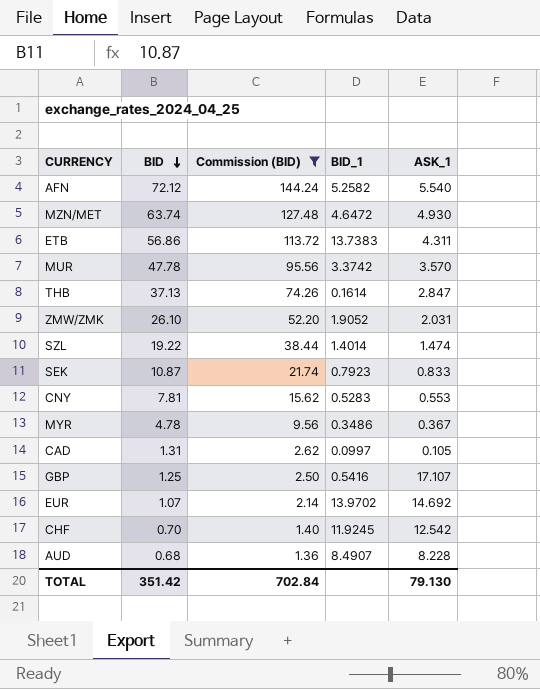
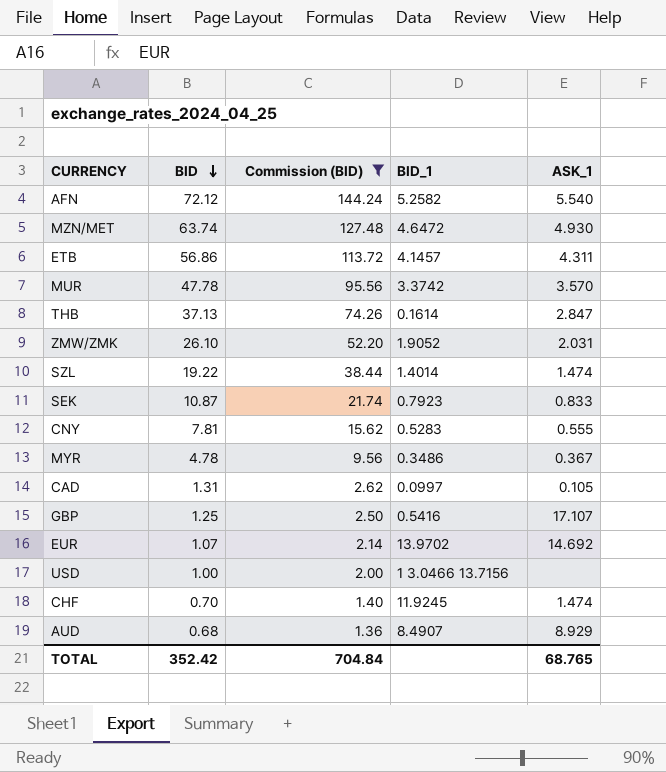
ETB | BID_1: 13.7383 -> 4.1457
CNY | ASK_1: 0.553 -> 0.555
row USD: none -> 1.00 | 2.00 | 1 3.0466 13.7156 | none
CHF | ASK_1: 12.542 -> 1.474
AUD | ASK_1: 8.228 -> 8.929
TOTAL | BID: 351.42 -> 352.42
TOTAL | Commission (BID): 702.84 -> 704.84
TOTAL | ASK_1: 79.130 -> 68.765

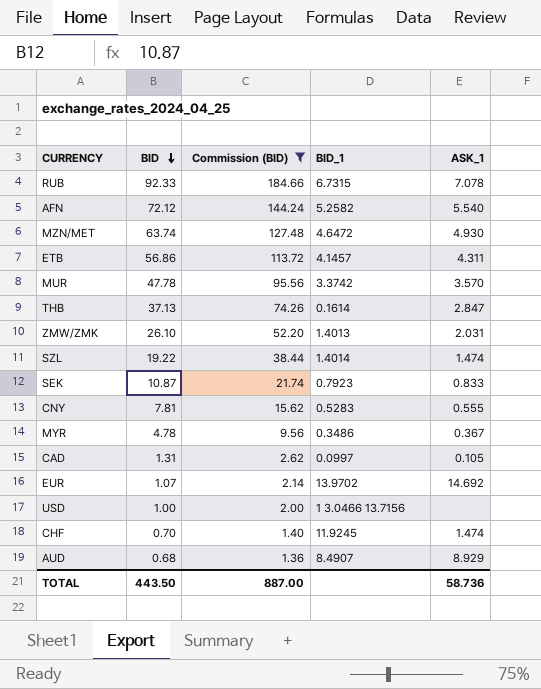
row GBP: 1.25 | 2.50 | 0.5416 | 17.107 -> none
row RUB: none -> 92.33 | 184.66 | 6.7315 | 7.078
ZMW/ZMK | BID_1: 1.9052 -> 1.4013
TOTAL | BID: 352.42 -> 443.50
TOTAL | Commission (BID): 704.84 -> 887.00
TOTAL | ASK_1: 68.765 -> 58.736

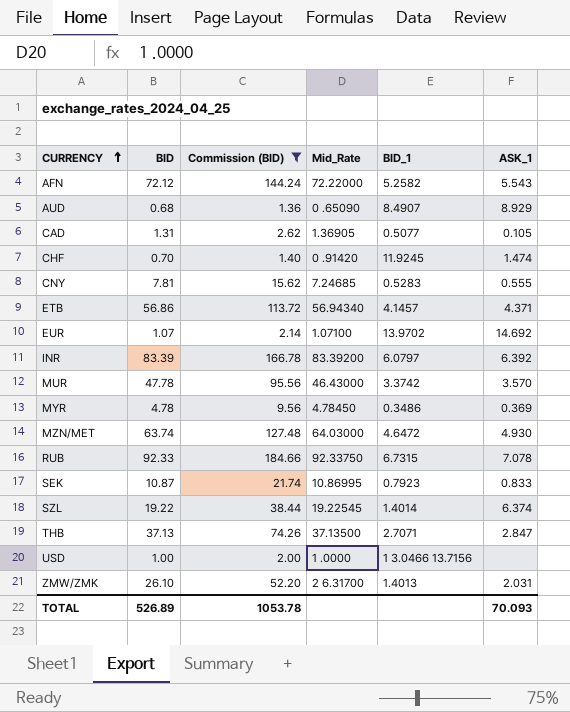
row order: BID descending -> CURRENCY ascending
column Mid_Rate | position: none -> 4
AFN | ASK_1: 5.540 -> 5.543
CAD | BID_1: 0.0997 -> 0.5077
ETB | ASK_1: 4.311 -> 4.371
row INR: none -> 83.39 | 166.78 | 83.39200 | 6.0797 | 6.392
MYR | ASK_1: 0.367 -> 0.369
SZL | ASK_1: 1.474 -> 6.374
THB | BID_1: 0.1614 -> 2.7071
TOTAL | BID: 443.50 -> 526.89
TOTAL | Commission (BID): 887.00 -> 1053.78
TOTAL | ASK_1: 58.736 -> 70.093

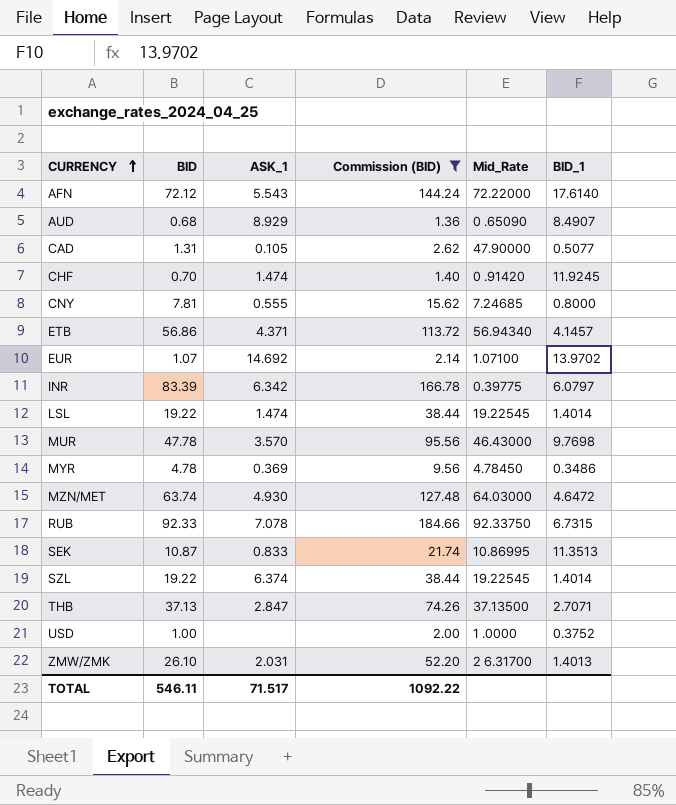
column ASK_1 | position: 6 -> 3
AFN | BID_1: 5.2582 -> 17.6140
CAD | Mid_Rate: 1.36905 -> 47.90000
CNY | BID_1: 0.5283 -> 0.8000
INR | ASK_1: 6.392 -> 6.342
INR | Mid_Rate: 83.39200 -> 0.39775
row LSL: none -> 19.22 | 1.474 | 38.44 | 19.22545 | 1.4014
MUR | BID_1: 3.3742 -> 9.7698
SEK | BID_1: 0.7923 -> 11.3513
USD | BID_1: 1 3.0466 13.7156 -> 0.3752
TOTAL | BID: 526.89 -> 546.11
TOTAL | ASK_1: 70.093 -> 71.517
TOTAL | Commission (BID): 1053.78 -> 1092.22

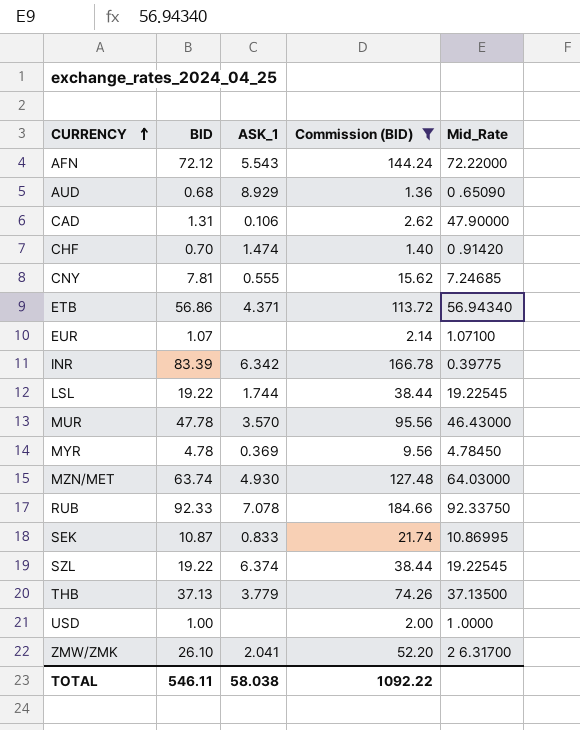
column BID_1 | position: 6 -> none
CAD | ASK_1: 0.105 -> 0.106
EUR | ASK_1: 14.692 -> none
LSL | ASK_1: 1.474 -> 1.744
THB | ASK_1: 2.847 -> 3.779
ZMW/ZMK | ASK_1: 2.031 -> 2.041
TOTAL | ASK_1: 71.517 -> 58.038

